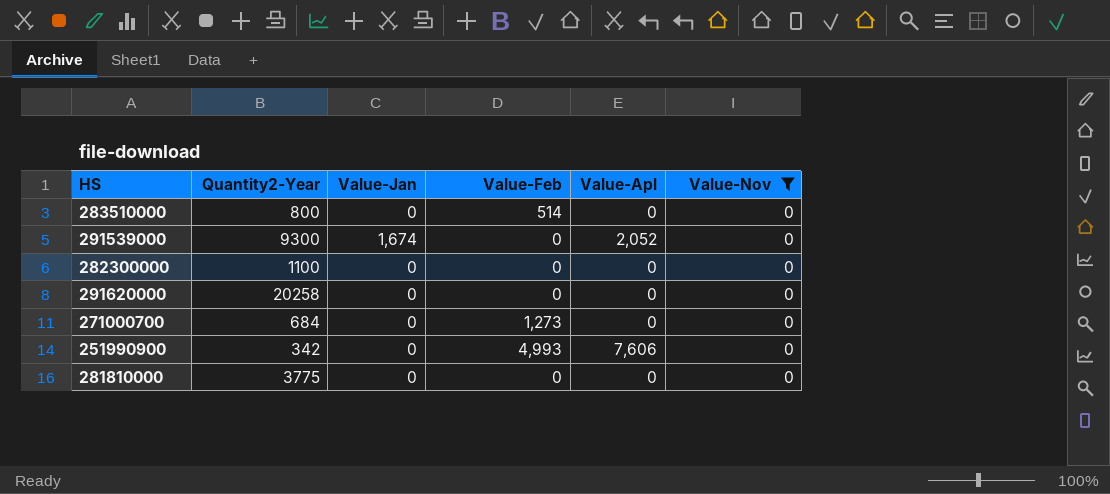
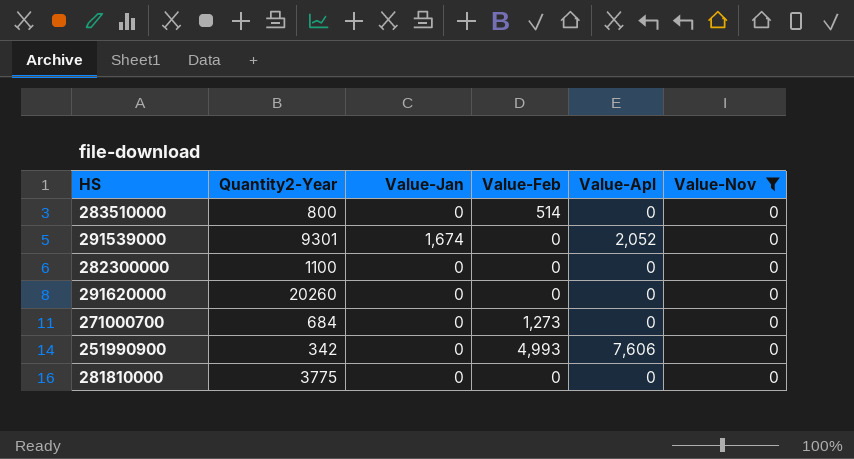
291539000 | Quantity2-Year: 9300 -> 9301
291620000 | Quantity2-Year: 20258 -> 20260

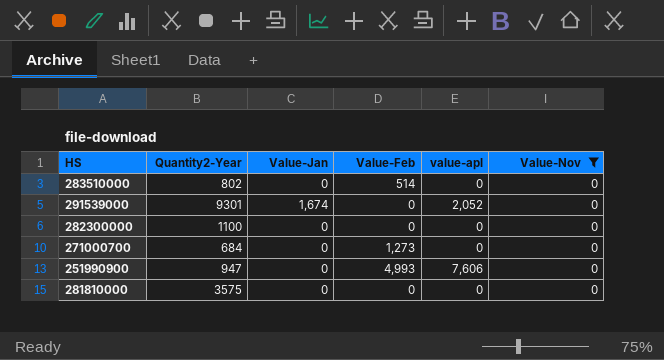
column name: Value-Apl -> value-apl
row 291620000: 20260 | 0 | 0 | 0 | 0 -> none
283510000 | Quantity2-Year: 800 -> 802
251990900 | Quantity2-Year: 342 -> 947
281810000 | Quantity2-Year: 3775 -> 3575

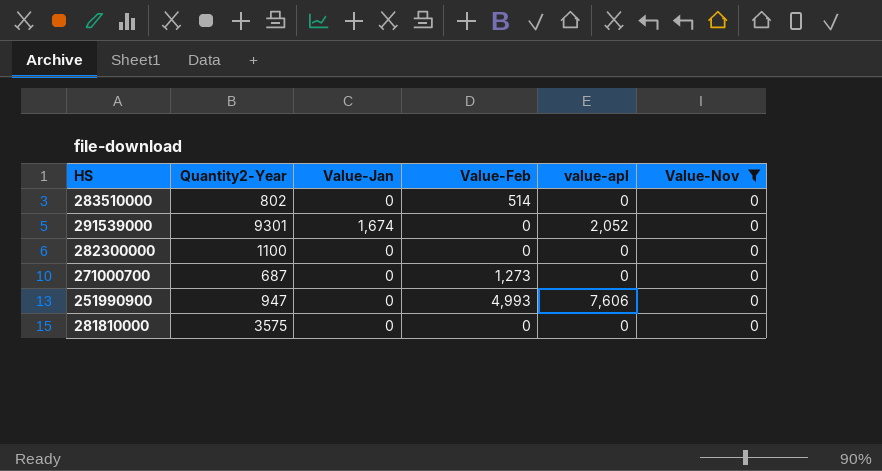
271000700 | Quantity2-Year: 684 -> 687

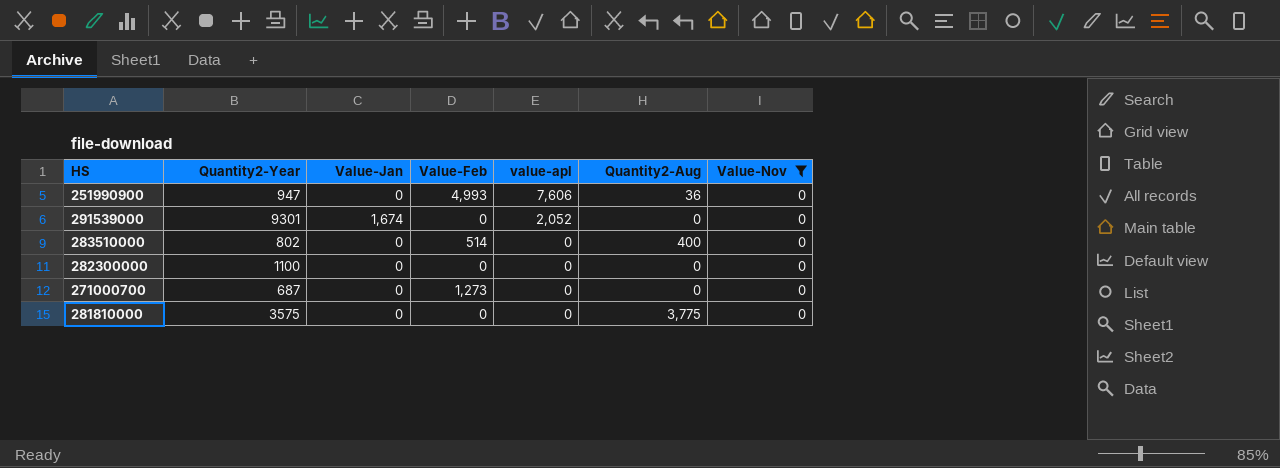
row order: none -> value-apl descending
column Quantity2-Aug | position: none -> 6

